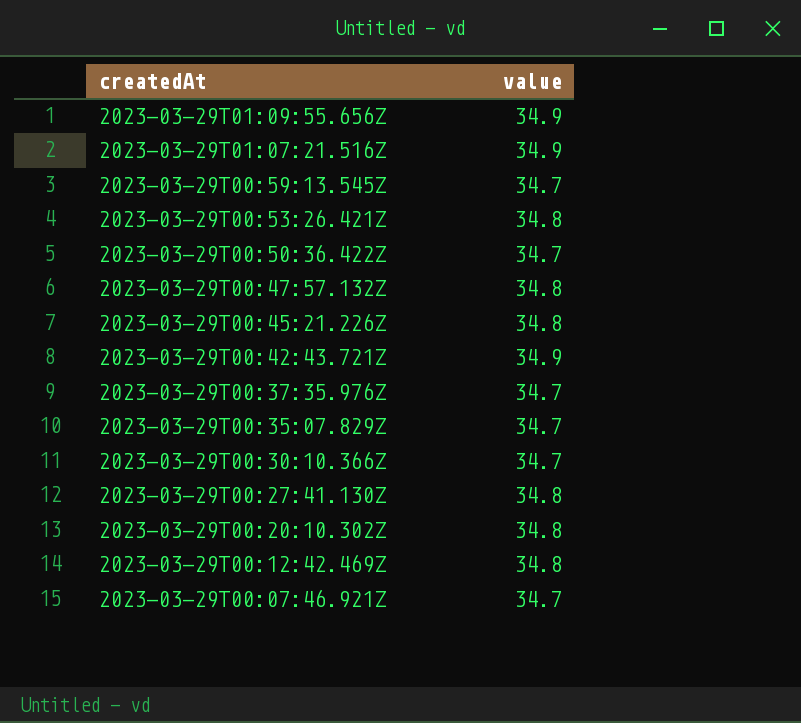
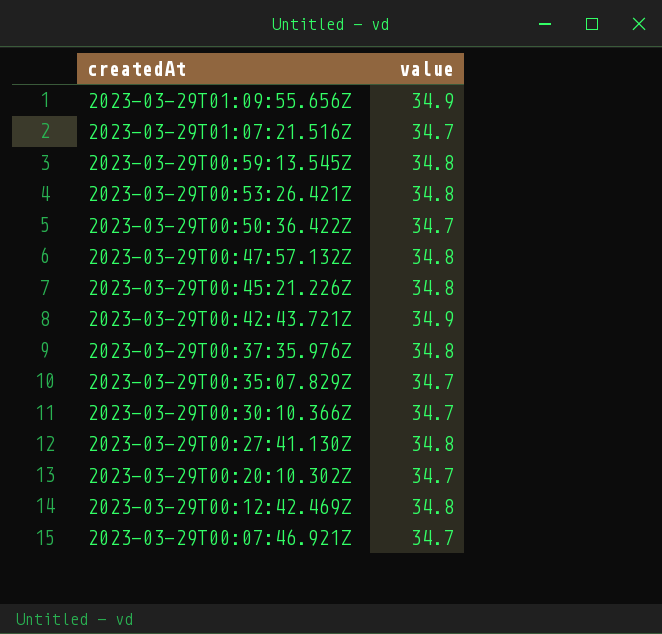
2023-03-29T01:07:21.516Z | value: 34.9 -> 34.7
2023-03-29T00:59:13.545Z | value: 34.7 -> 34.8
2023-03-29T00:37:35.976Z | value: 34.7 -> 34.8
2023-03-29T00:20:10.302Z | value: 34.8 -> 34.7

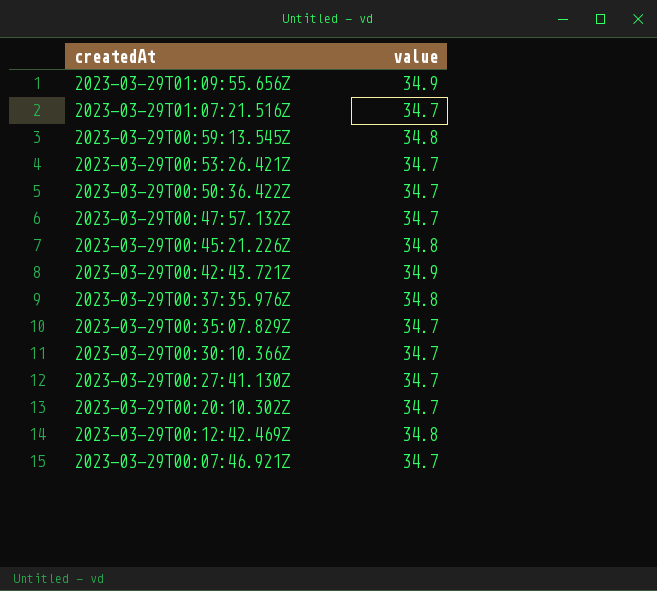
2023-03-29T00:53:26.421Z | value: 34.8 -> 34.7
2023-03-29T00:47:57.132Z | value: 34.8 -> 34.7
2023-03-29T00:27:41.130Z | value: 34.8 -> 34.7

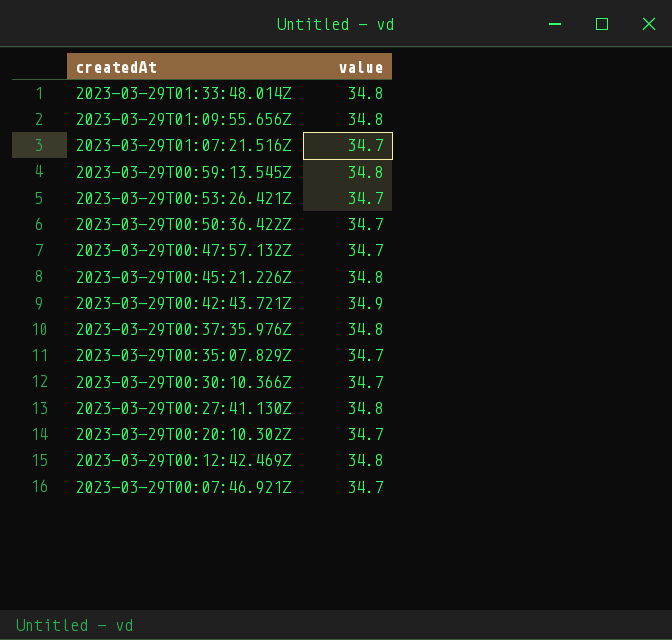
row 2023-03-29T01:33:48.014Z: none -> 34.8
2023-03-29T01:09:55.656Z | value: 34.9 -> 34.8
2023-03-29T00:27:41.130Z | value: 34.7 -> 34.8

